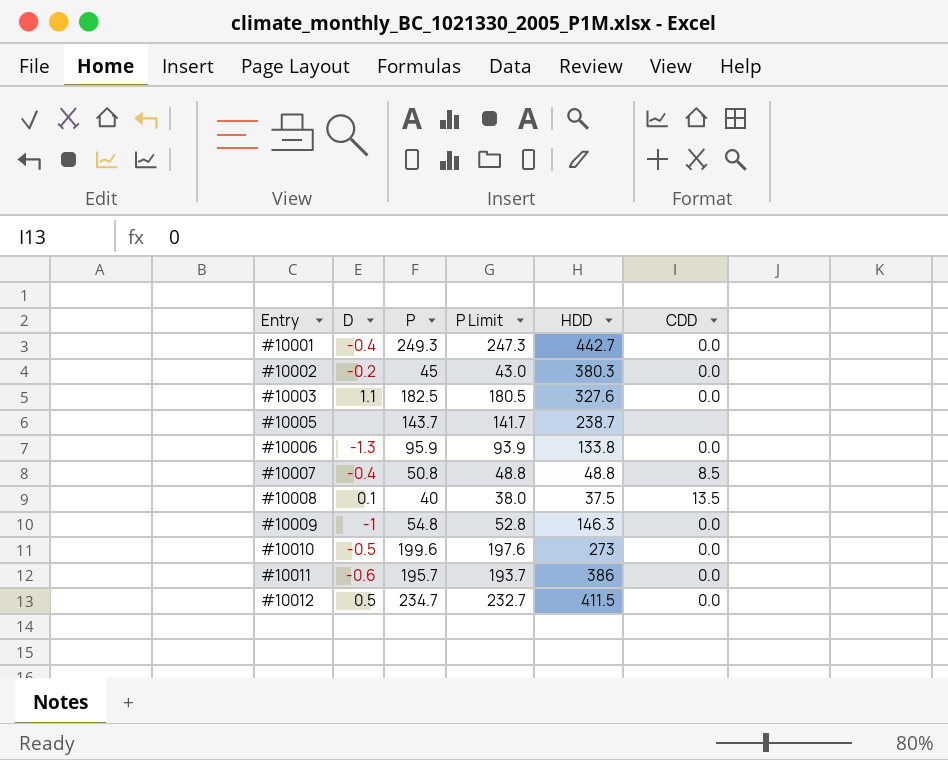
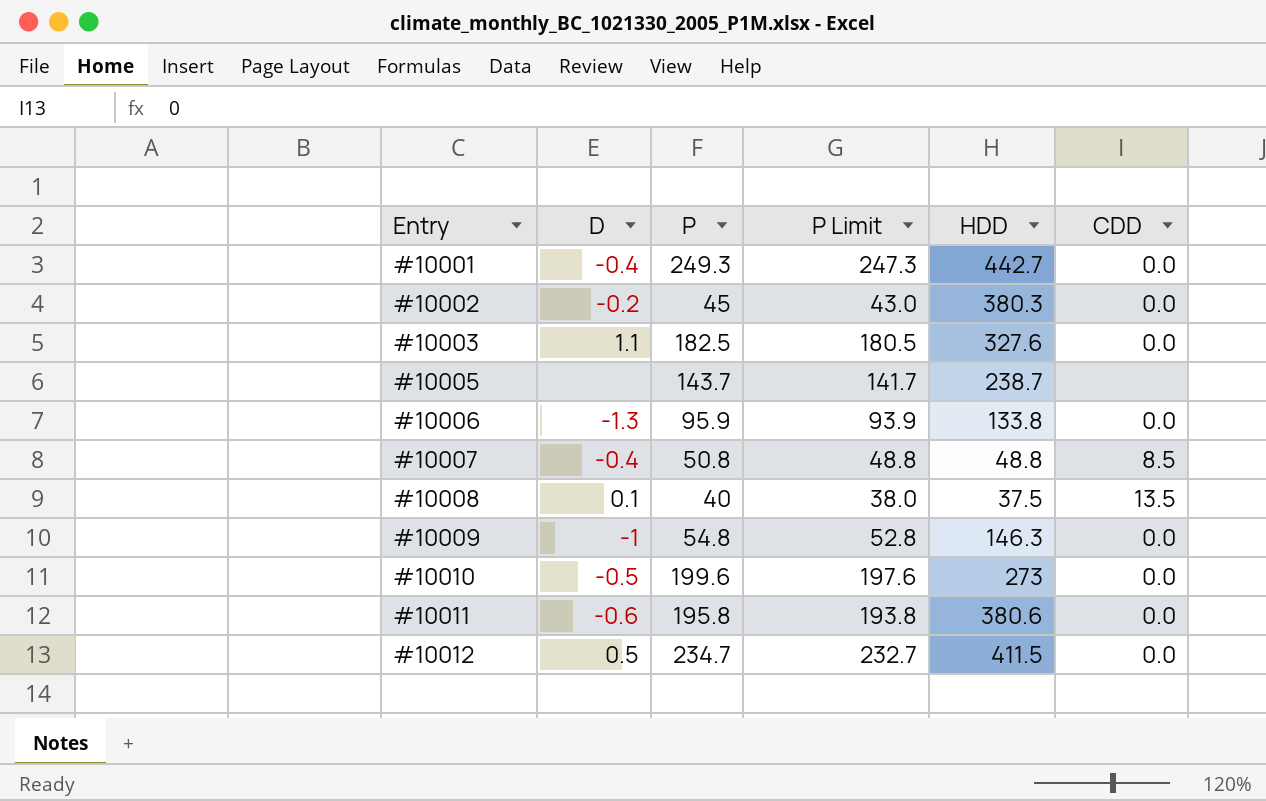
#10011 | P: 195.7 -> 195.8
#10011 | P Limit: 193.7 -> 193.8
#10011 | HDD: 386 -> 380.6

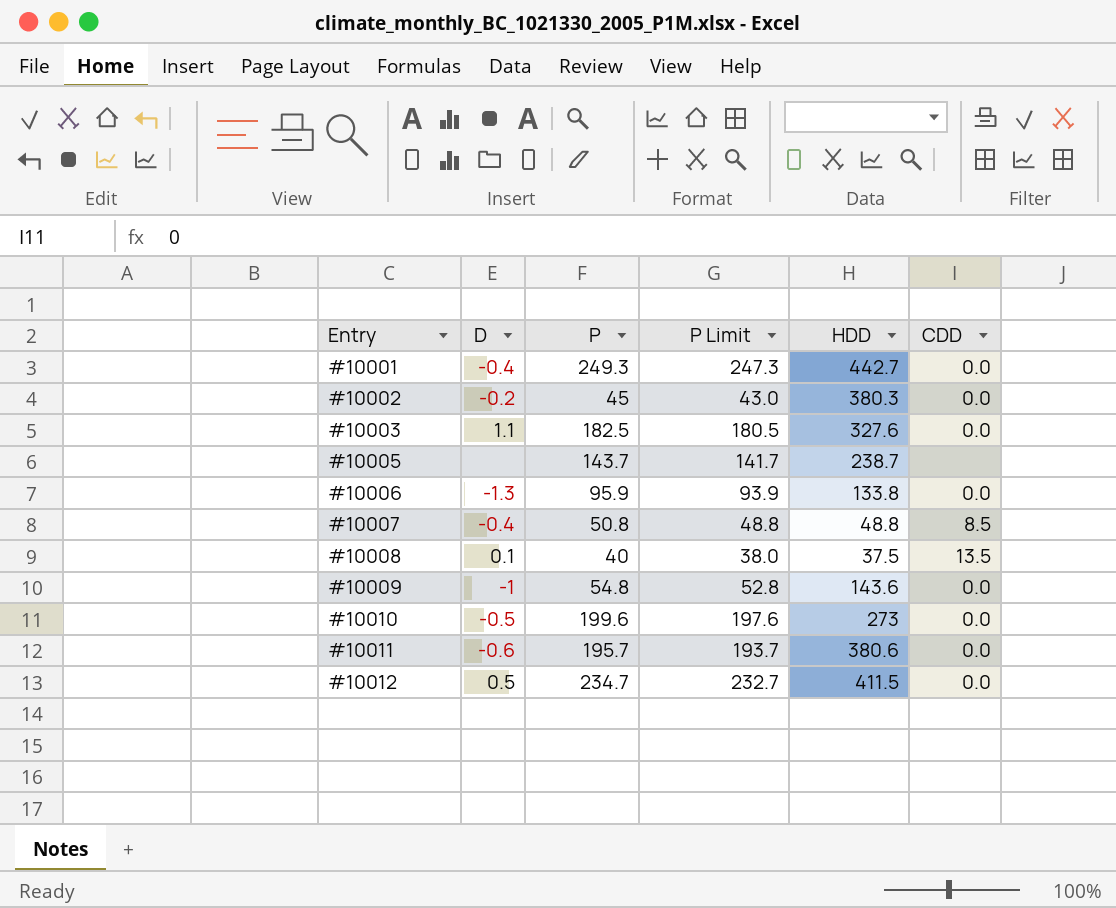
#10009 | HDD: 146.3 -> 143.6
#10011 | P: 195.8 -> 195.7
#10011 | P Limit: 193.8 -> 193.7

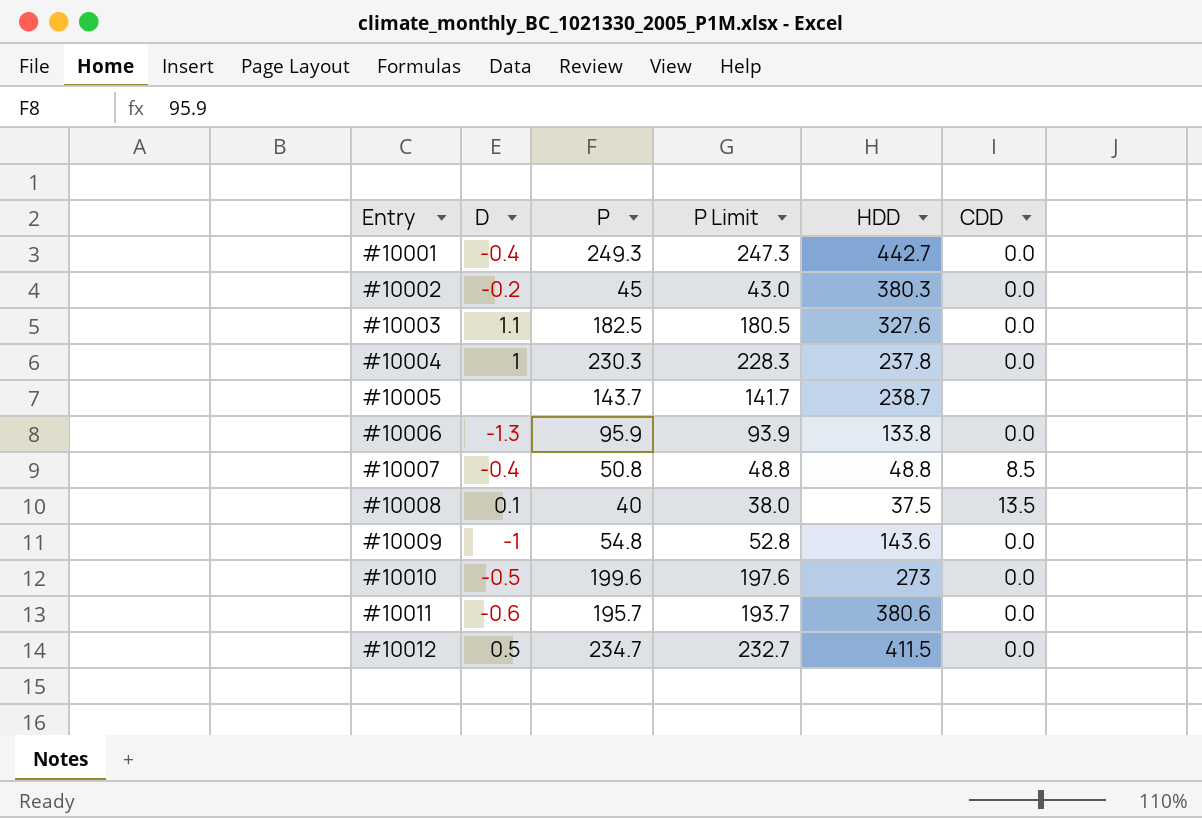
row #10004: none -> 1 | 230.3 | 228.3 | 237.8 | 0.0

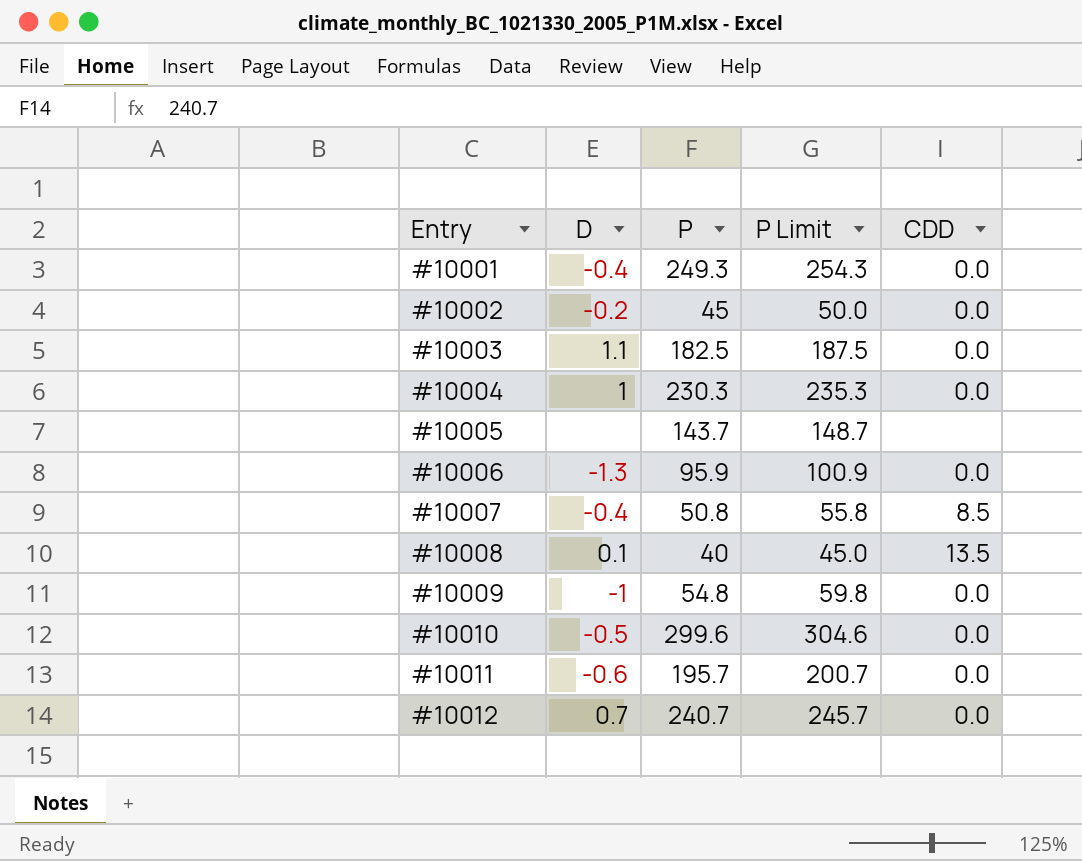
column HDD | position: 5 -> none
column P Limit | formula: [P] - 2 -> [P] + 5
#10010 | P: 199.6 -> 299.6
#10012 | D: 0.5 -> 0.7
#10012 | P: 234.7 -> 240.7

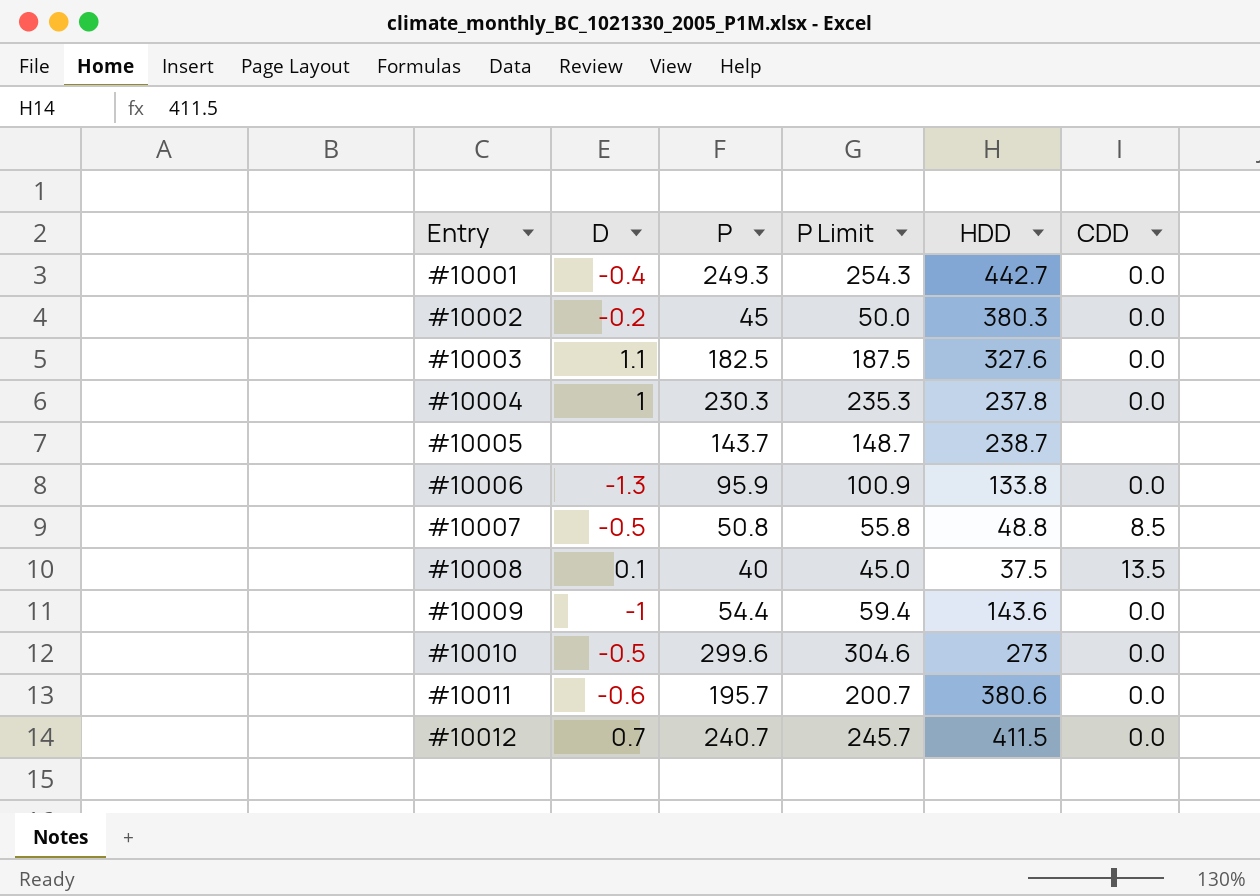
column HDD | position: none -> 5
#10007 | D: -0.4 -> -0.5
#10009 | P: 54.8 -> 54.4
#10009 | P Limit: 59.8 -> 59.4

